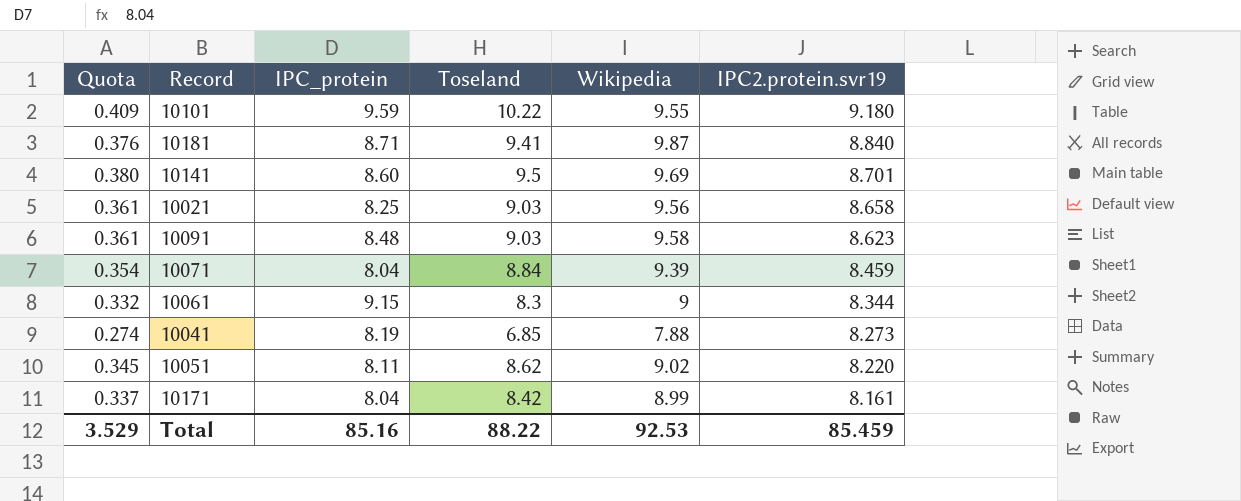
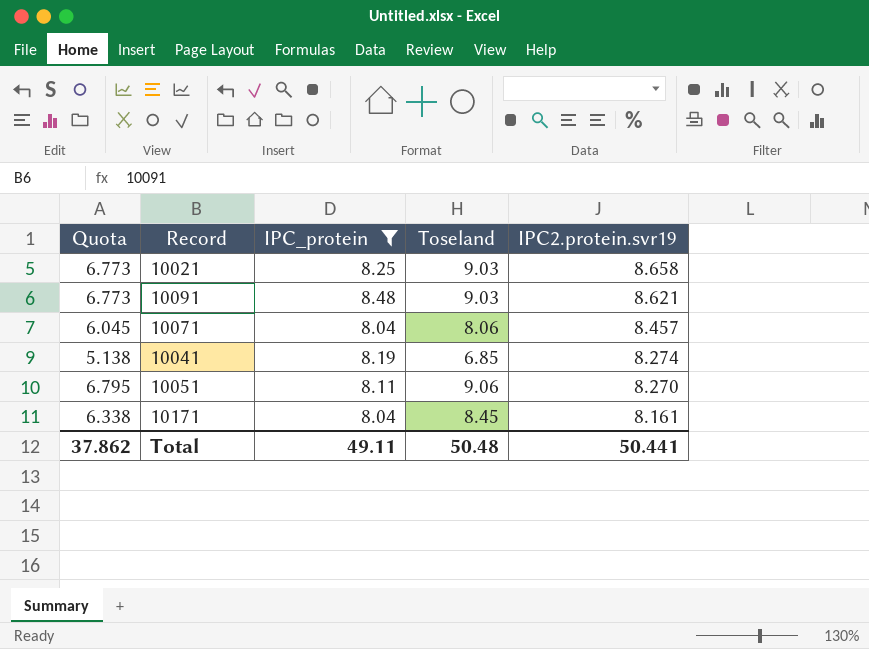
filter: none -> IPC_protein <= 8.48
column Wikipedia | position: 5 -> none
column Quota | formula: [Toseland] * 0.04 -> [Toseland] * 0.75
10091 | IPC2.protein.svr19: 8.623 -> 8.621
10071 | Toseland: 8.84 -> 8.06
10071 | IPC2.protein.svr19: 8.459 -> 8.457
10041 | IPC2.protein.svr19: 8.273 -> 8.274
10051 | Toseland: 8.62 -> 9.06
10051 | IPC2.protein.svr19: 8.220 -> 8.270
10171 | Toseland: 8.42 -> 8.45
Total | Quota: 3.529 -> 37.862
Total | IPC_protein: 85.16 -> 49.11
Total | Toseland: 88.22 -> 50.48
Total | IPC2.protein.svr19: 85.459 -> 50.441

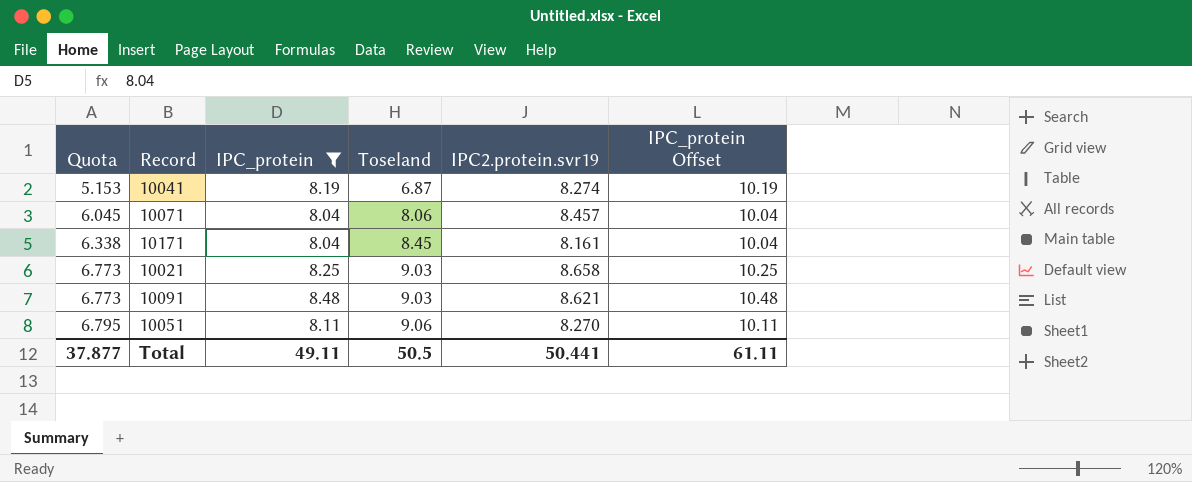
row order: IPC2.protein.svr19 descending -> Quota ascending
column IPC_protein Offset | formula: none -> [IPC_protein] + 2
10041 | Quota: 5.138 -> 5.153
10041 | Toseland: 6.85 -> 6.87
Total | Quota: 37.862 -> 37.877
Total | Toseland: 50.48 -> 50.5

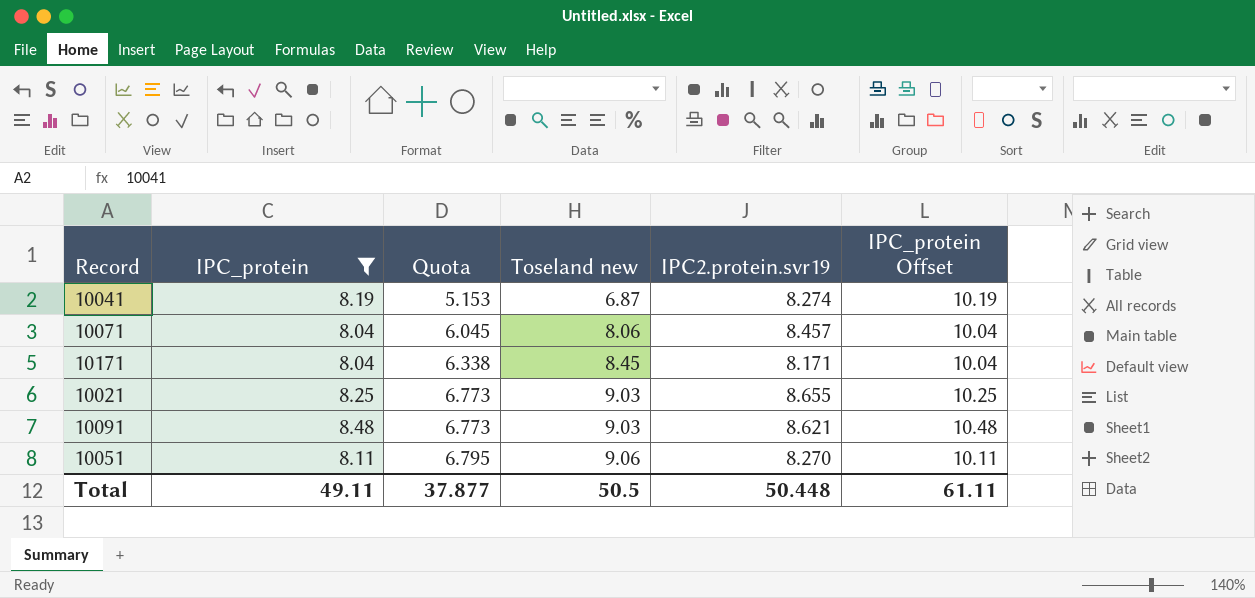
column Quota | position: 1 -> 3
column name: Toseland -> Toseland new
10171 | IPC2.protein.svr19: 8.161 -> 8.171
10021 | IPC2.protein.svr19: 8.658 -> 8.655
Total | IPC2.protein.svr19: 50.441 -> 50.448

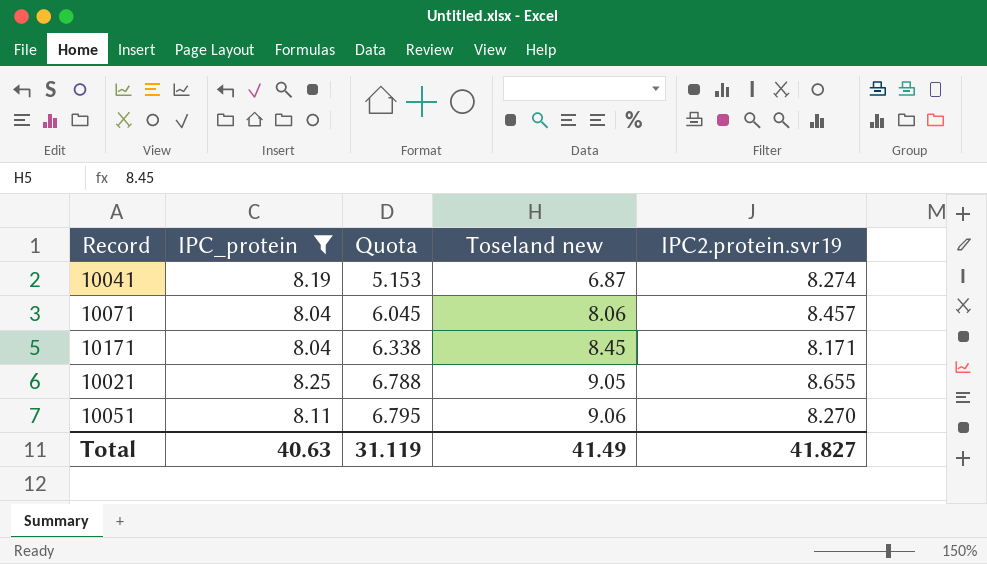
column IPC_protein Offset | formula: [IPC_protein] + 2 -> none
row 10091: 8.48 | 6.773 | 9.03 | 8.621 | 10.48 -> none
10021 | Quota: 6.773 -> 6.788
10021 | Toseland new: 9.03 -> 9.05
Total | IPC_protein: 49.11 -> 40.63
Total | Quota: 37.877 -> 31.119
Total | Toseland new: 50.5 -> 41.49
Total | IPC2.protein.svr19: 50.448 -> 41.827

